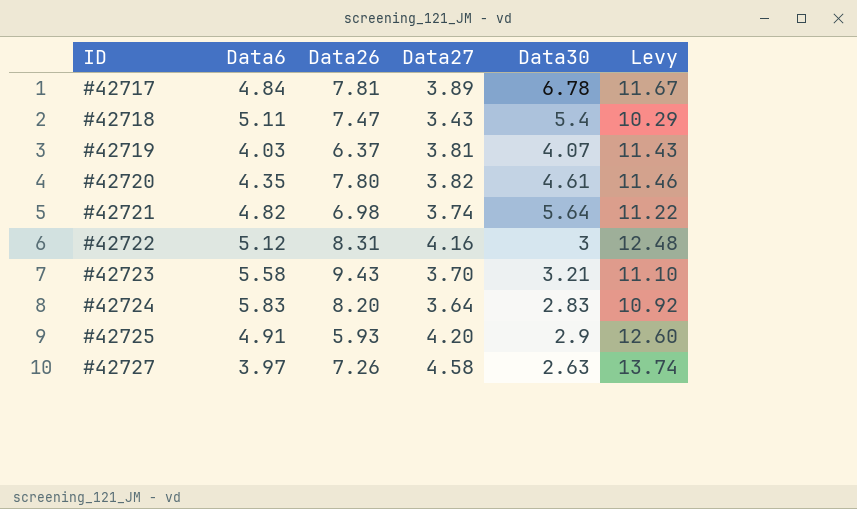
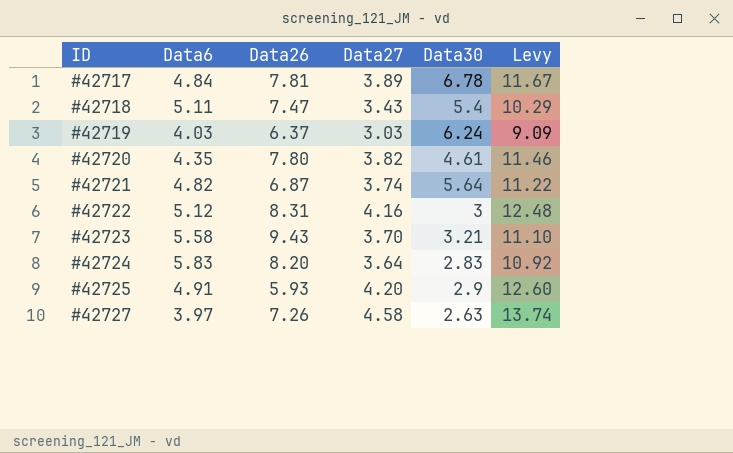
#42719 | Data27: 3.81 -> 3.03
#42719 | Data30: 4.07 -> 6.24
#42719 | Levy: 11.43 -> 9.09
#42721 | Data26: 6.98 -> 6.87

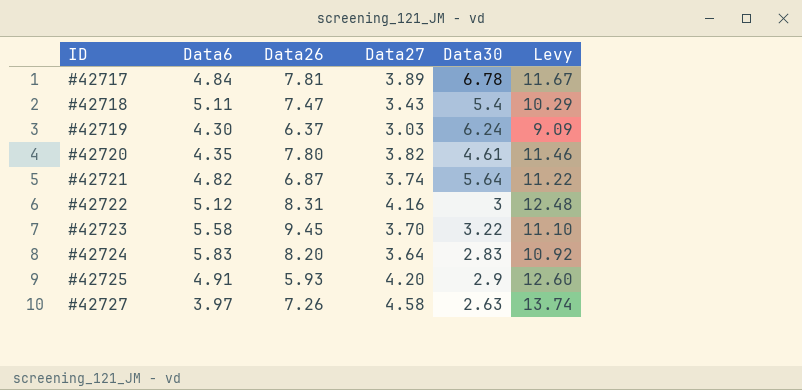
#42719 | Data6: 4.03 -> 4.30
#42723 | Data26: 9.43 -> 9.45
#42723 | Data30: 3.21 -> 3.22

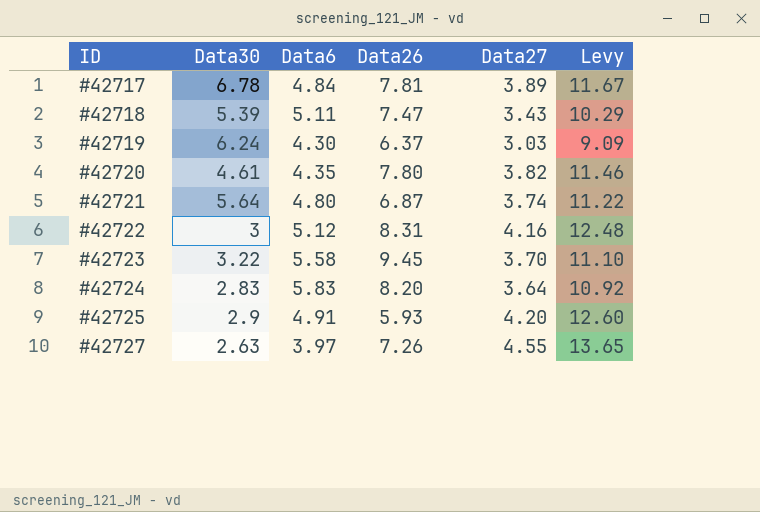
column Data30 | position: 5 -> 2
#42718 | Data30: 5.4 -> 5.39
#42721 | Data6: 4.82 -> 4.80
#42727 | Data27: 4.58 -> 4.55
#42727 | Levy: 13.74 -> 13.65

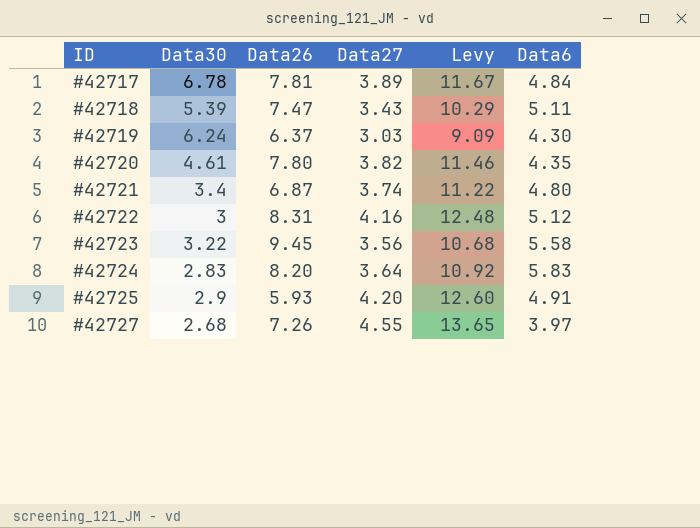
column Data6 | position: 3 -> 6
#42721 | Data30: 5.64 -> 3.4
#42723 | Data27: 3.70 -> 3.56
#42723 | Levy: 11.10 -> 10.68
#42727 | Data30: 2.63 -> 2.68

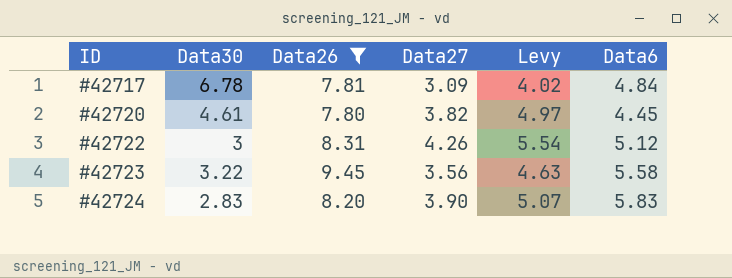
filter: none -> Data26 >= 7.80
column Levy | formula: [Data27] * 3 -> [Data27] * 1.3
#42717 | Data27: 3.89 -> 3.09
#42720 | Data6: 4.35 -> 4.45
#42722 | Data27: 4.16 -> 4.26
#42724 | Data27: 3.64 -> 3.90

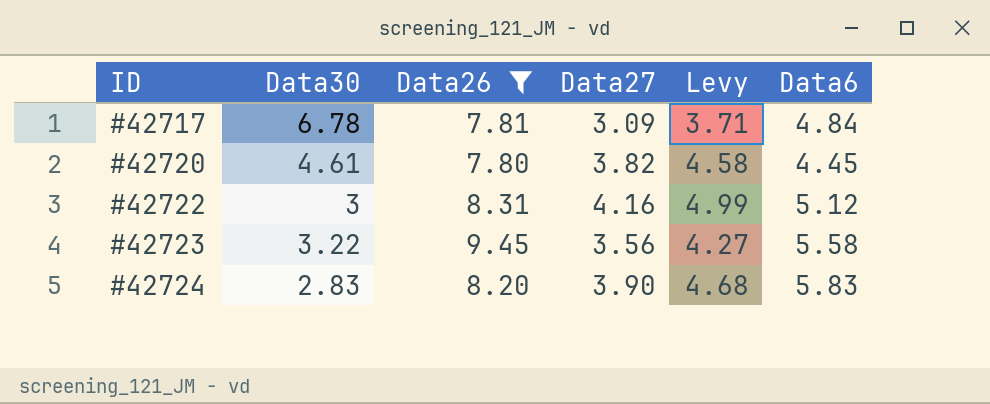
column Levy | formula: [Data27] * 1.3 -> [Data27] * 1.2
#42722 | Data27: 4.26 -> 4.16

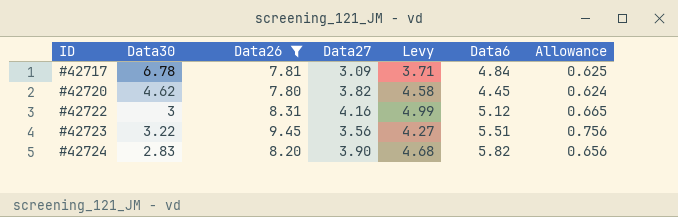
column Allowance | formula: none -> [Data26] * 0.08
#42720 | Data30: 4.61 -> 4.62
#42723 | Data6: 5.58 -> 5.51
#42724 | Data6: 5.83 -> 5.82

